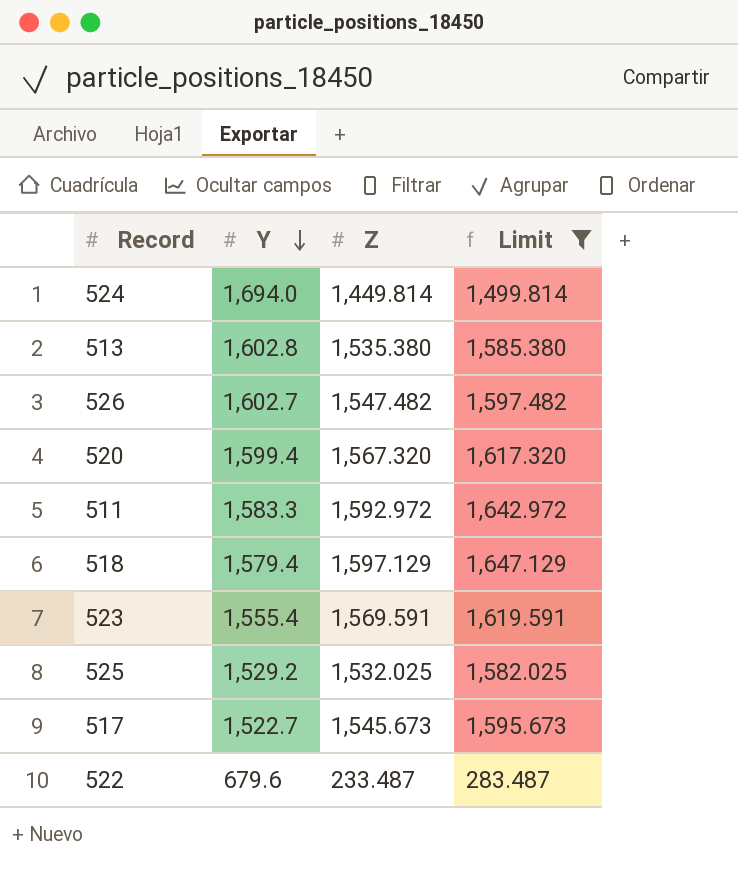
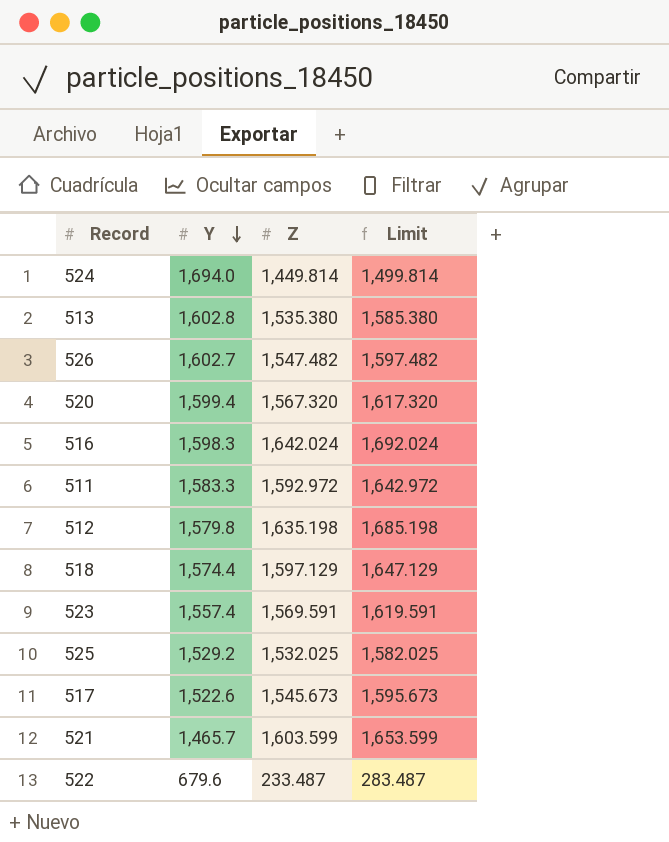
filter: Limit <= 1,647.129 -> none
518 | Y: 1,579.4 -> 1,574.4
523 | Y: 1,555.4 -> 1,557.4
517 | Y: 1,522.7 -> 1,522.6

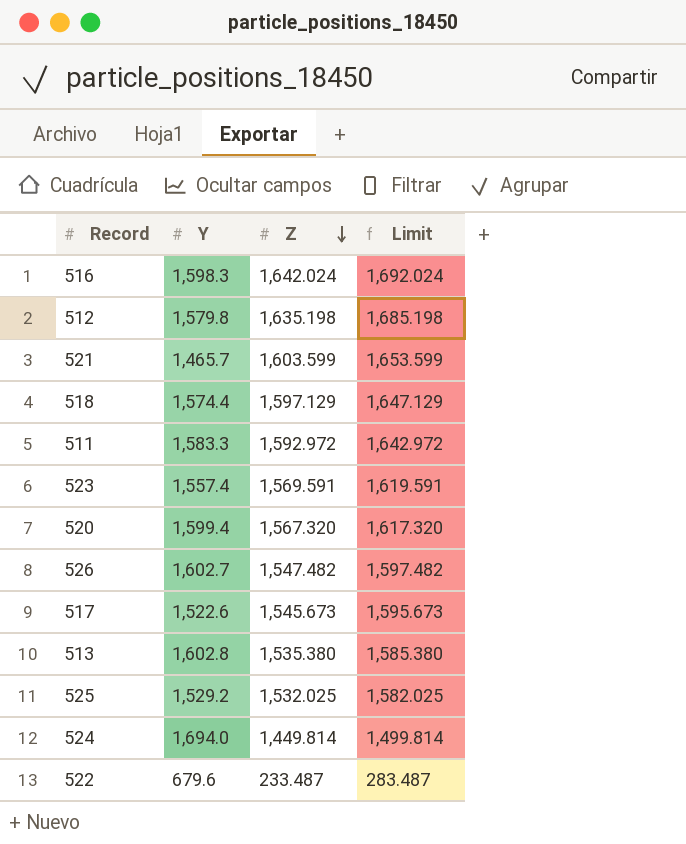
row order: Y descending -> Z descending

